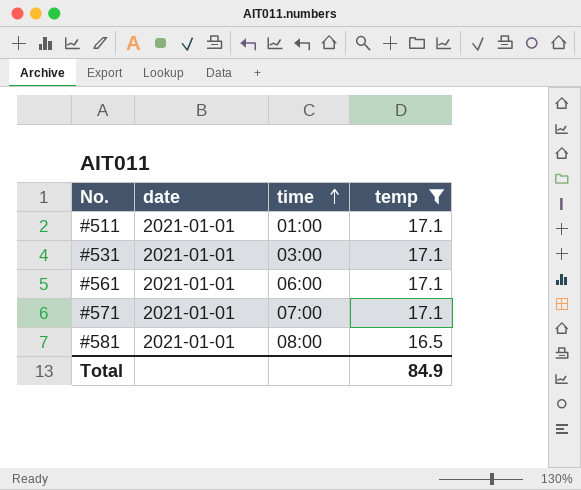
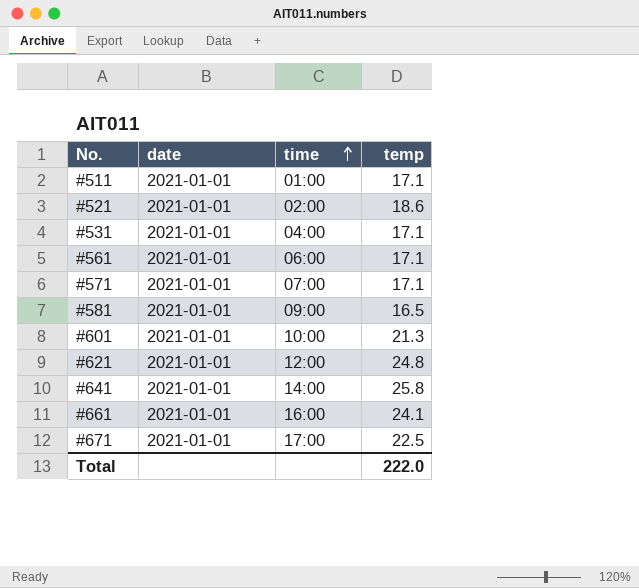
filter: temp <= 17.1 -> none
#531 | time: 03:00 -> 04:00
#581 | time: 08:00 -> 09:00
Total | temp: 84.9 -> 222.0

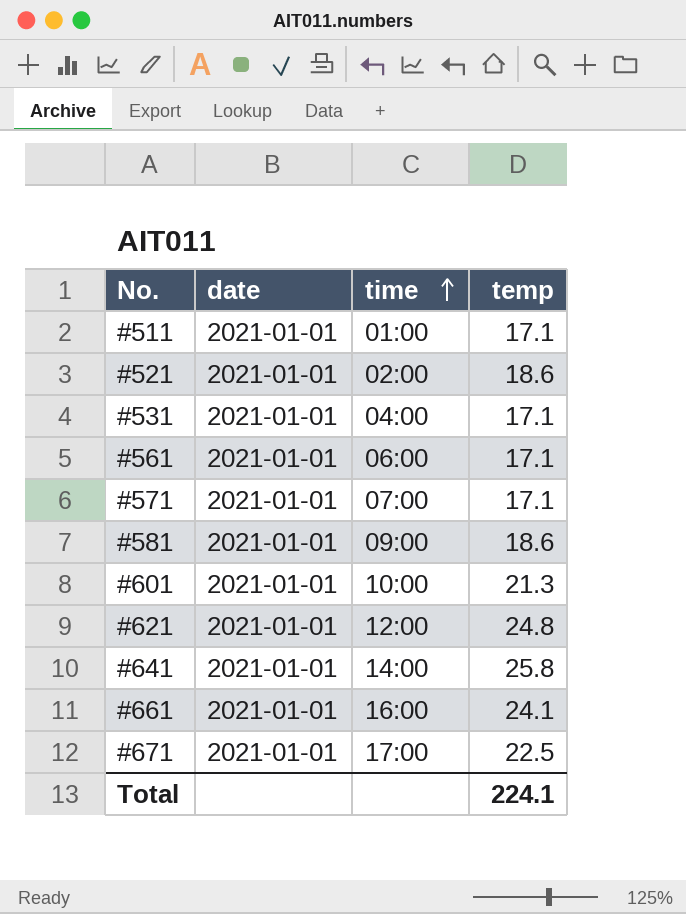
#581 | temp: 16.5 -> 18.6
Total | temp: 222.0 -> 224.1

